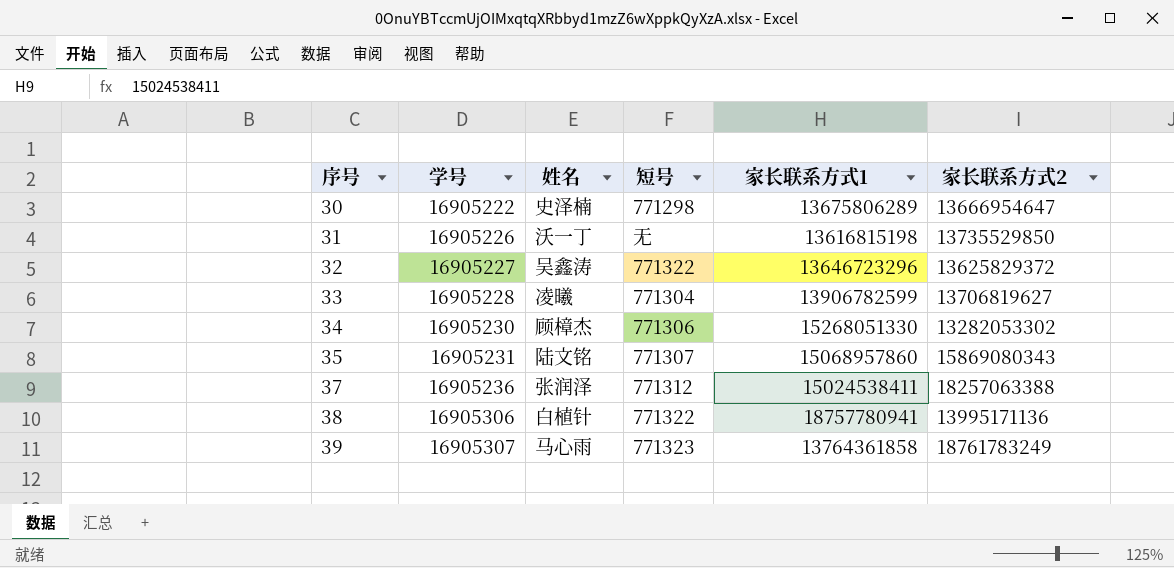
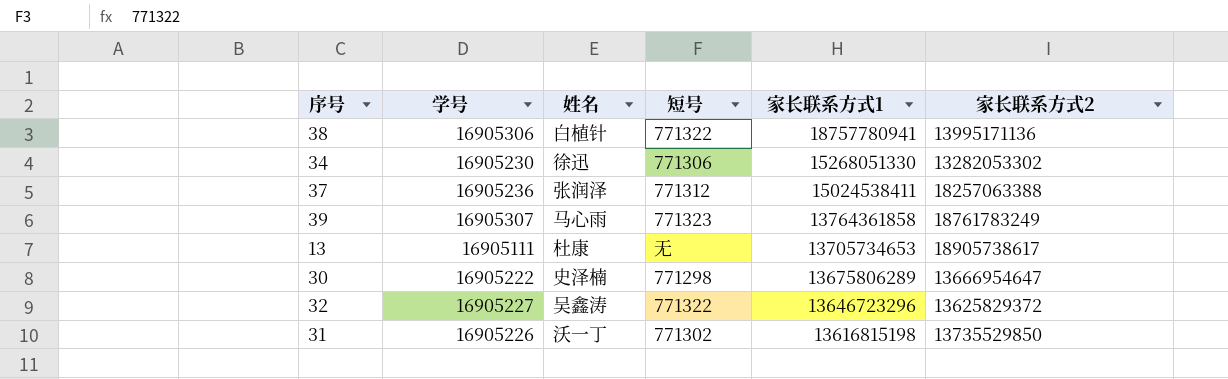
row order: 序号 ascending -> 家长联系方式1 descending
row 33: 16905228 | 凌曦 | 771304 | 13906782599 | 13706819627 -> none
row 35: 16905231 | 陆文铭 | 771307 | 15068957860 | 15869080343 -> none
34 | 姓名: 顾樟杰 -> 徐迅
row 13: none -> 16905111 | 杜康 | 无 | 13705734653 | 18905738617
31 | 短号: 无 -> 771302

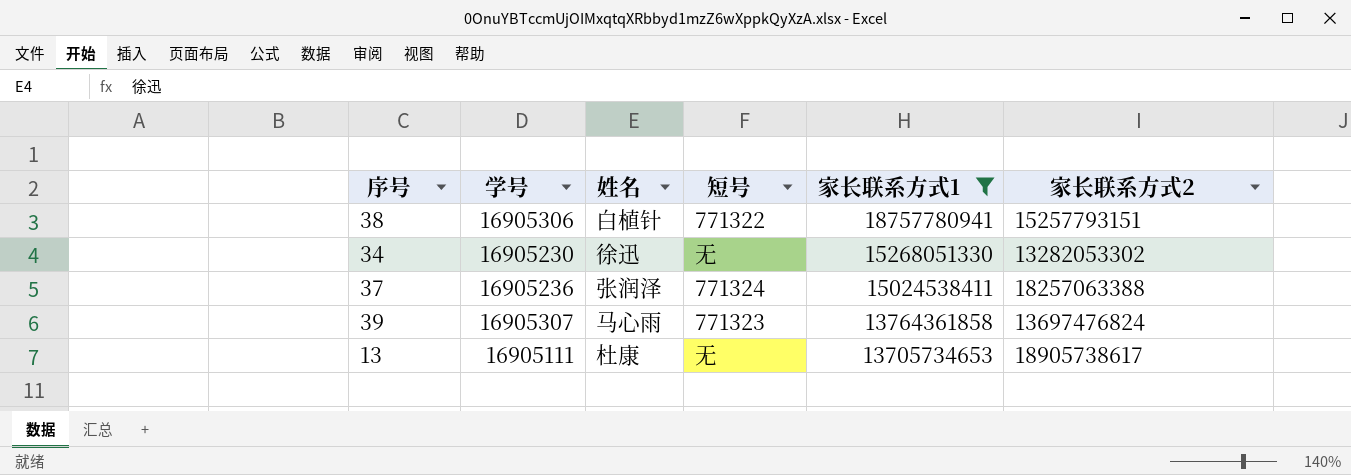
filter: none -> 家长联系方式1 >= 13705734653
38 | 家长联系方式2: 13995171136 -> 15257793151
34 | 短号: 771306 -> 无
37 | 短号: 771312 -> 771324
39 | 家长联系方式2: 18761783249 -> 13697476824

